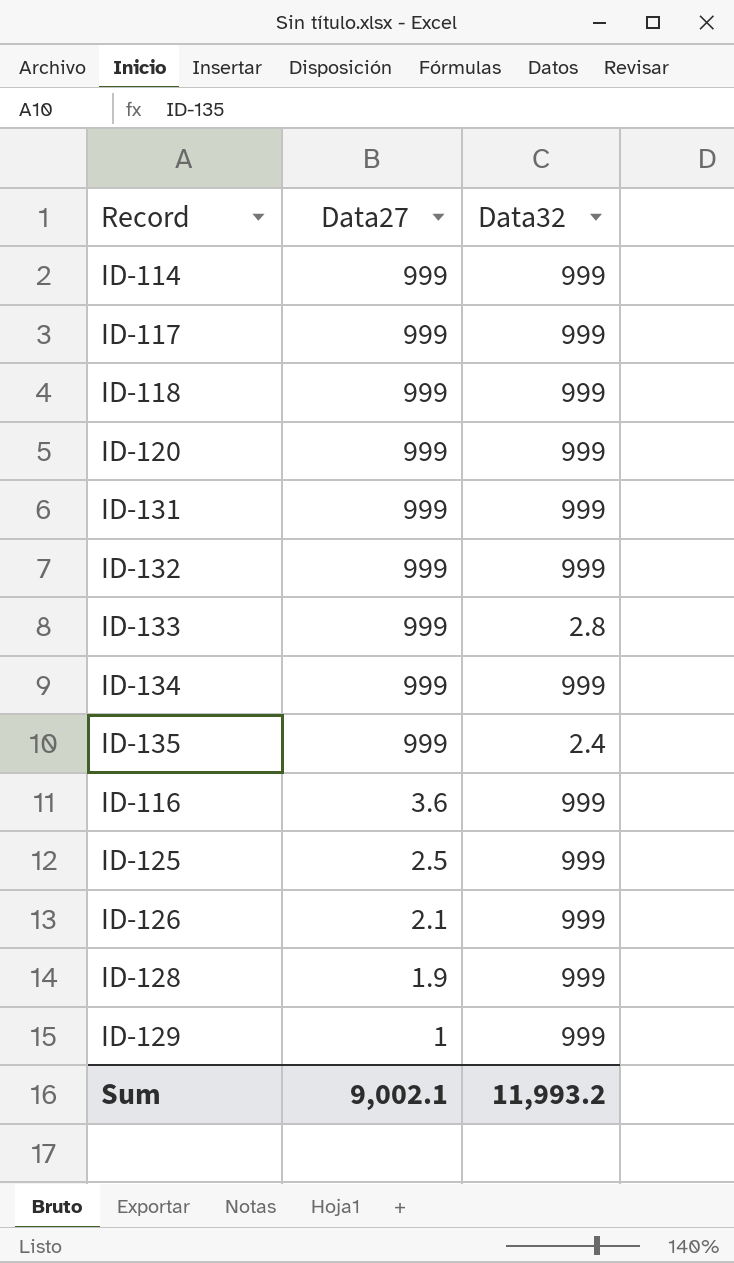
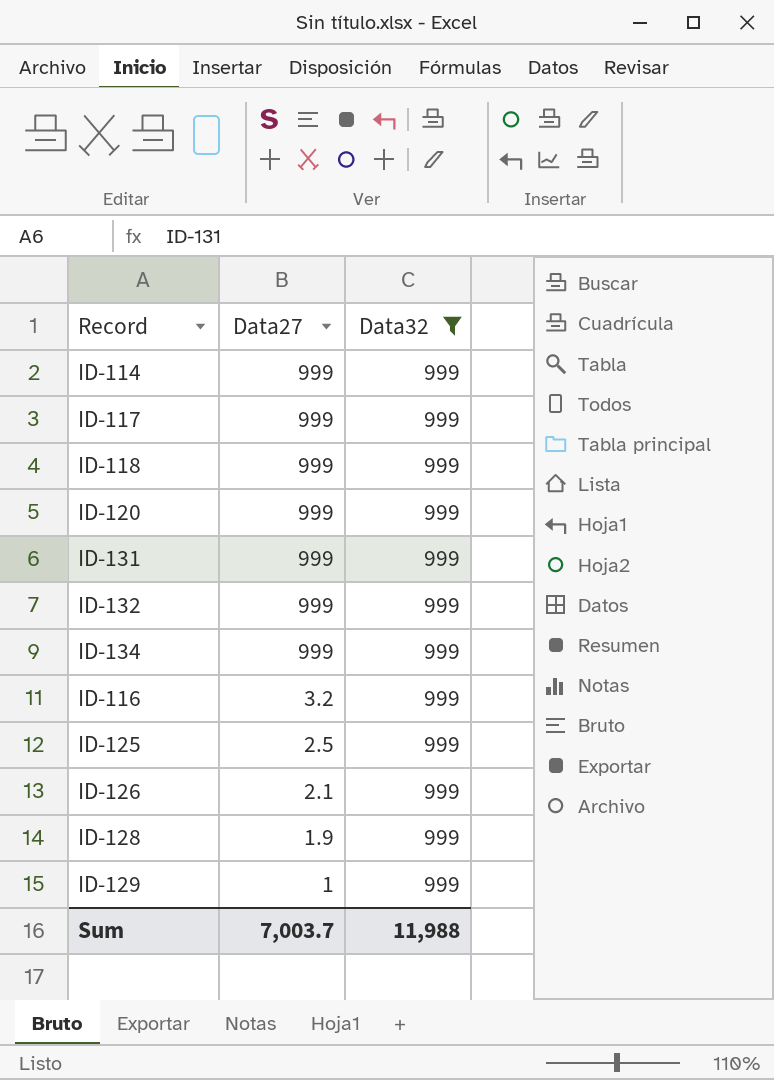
filter: none -> Data32 = 999
ID-116 | Data27: 3.6 -> 3.2
Sum | Data27: 9,002.1 -> 7,003.7
Sum | Data32: 11,993.2 -> 11,988

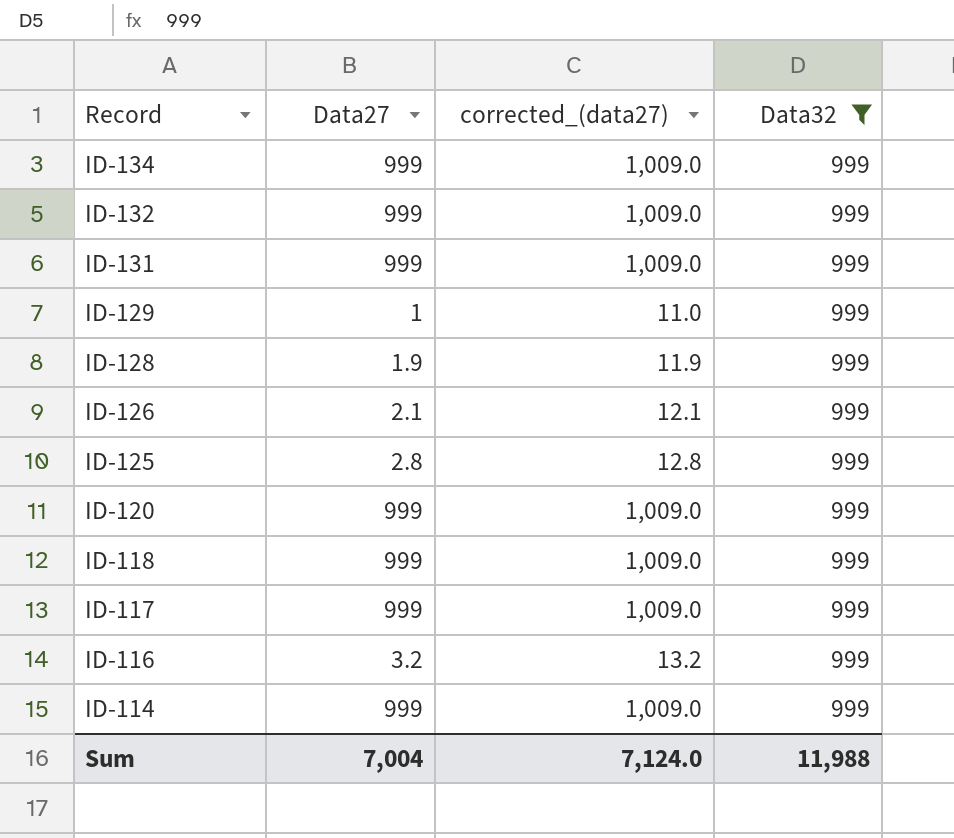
row order: Data27 descending -> Record descending
column corrected_(data27) | formula: none -> [Data27] + 10
ID-125 | Data27: 2.5 -> 2.8
Sum | Data27: 7,003.7 -> 7,004

